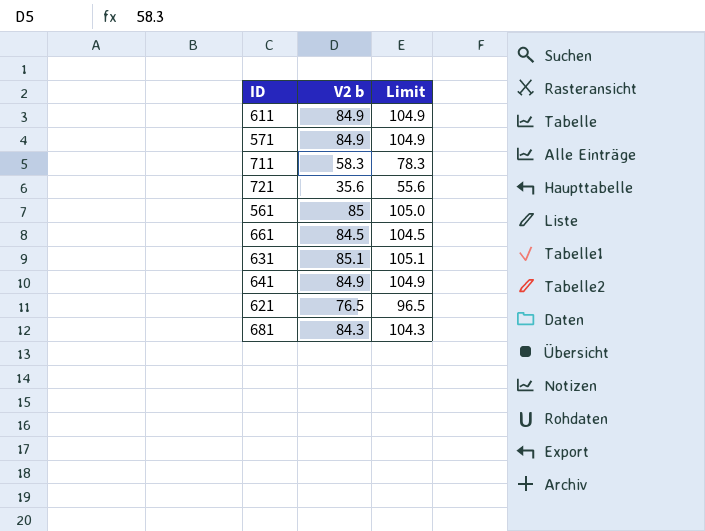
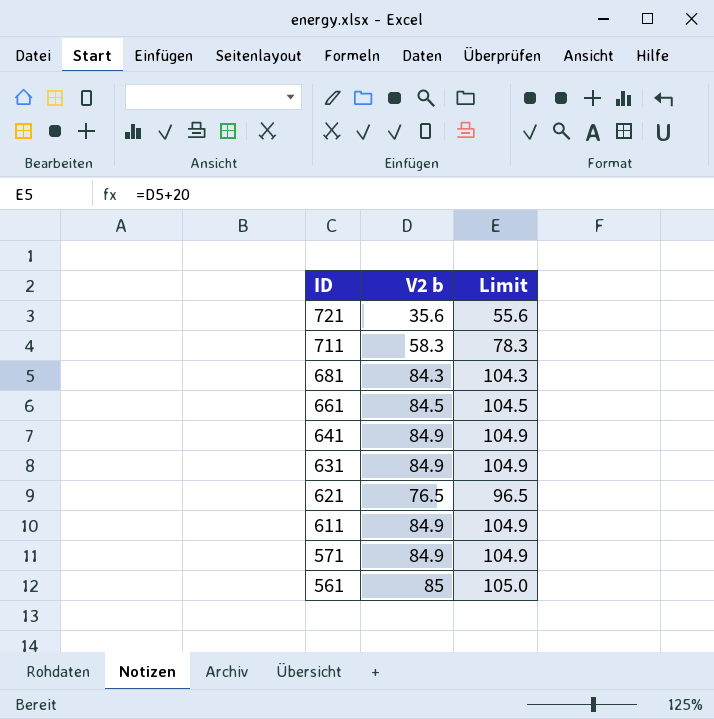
row order: none -> ID descending
631 | V2 b: 85.1 -> 84.9
631 | Limit: 105.1 -> 104.9

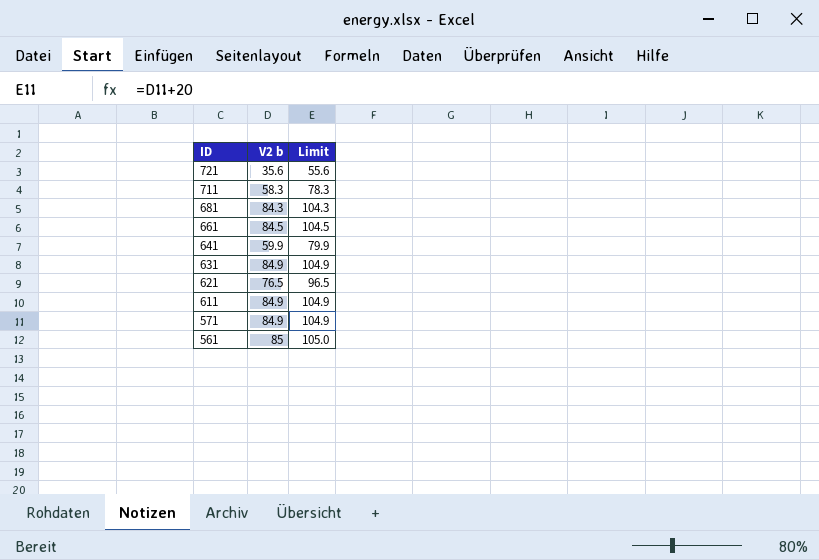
641 | V2 b: 84.9 -> 59.9
641 | Limit: 104.9 -> 79.9

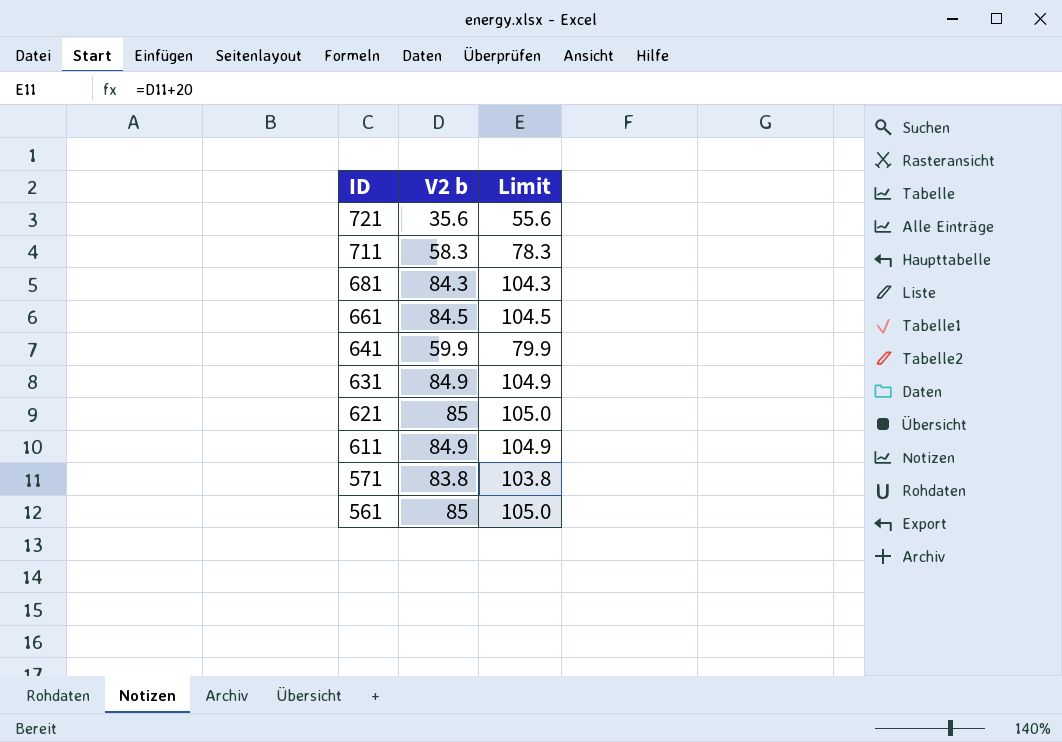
621 | V2 b: 76.5 -> 85
621 | Limit: 96.5 -> 105.0
571 | V2 b: 84.9 -> 83.8
571 | Limit: 104.9 -> 103.8

